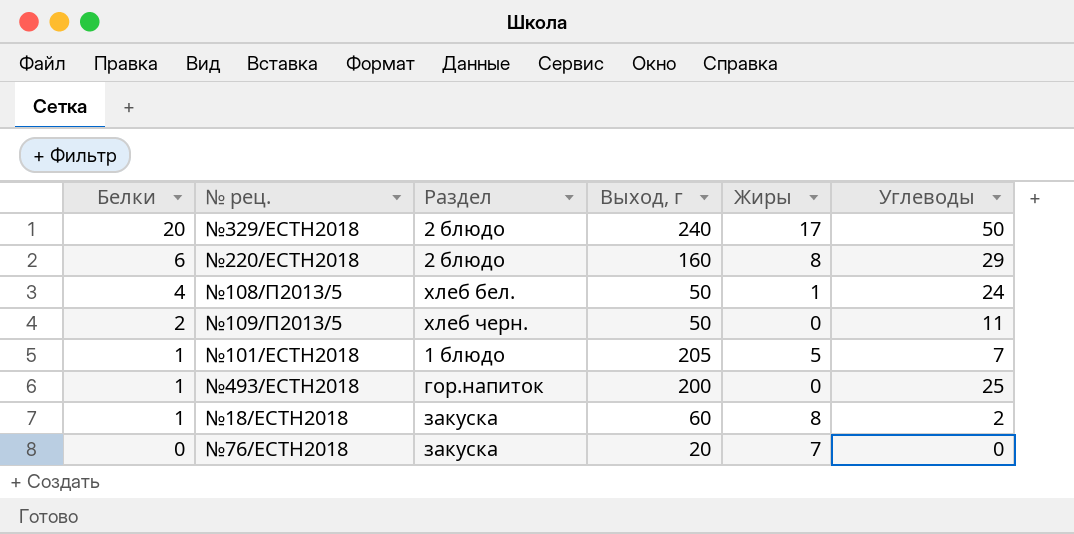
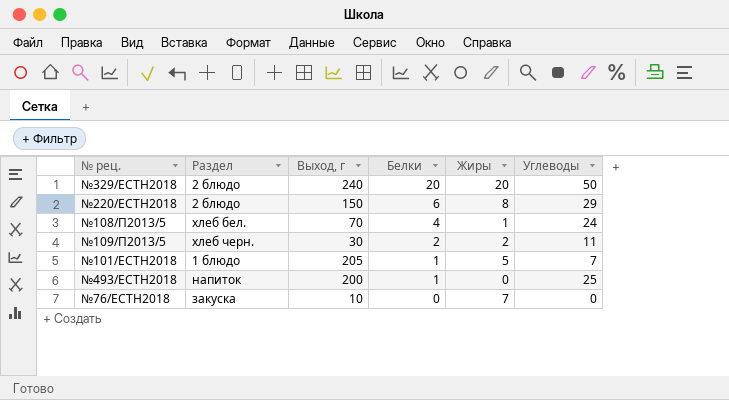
column Белки | position: 1 -> 4
row №18/ЕСТН2018: 1 | закуска | 60 | 8 | 2 -> none
№329/ЕСТН2018 | Жиры: 17 -> 20
№220/ЕСТН2018 | Выход, г: 160 -> 150
№108/П2013/5 | Выход, г: 50 -> 70
№109/П2013/5 | Выход, г: 50 -> 30
№109/П2013/5 | Жиры: 0 -> 2
№493/ЕСТН2018 | Раздел: гор.напиток -> напиток
№76/ЕСТН2018 | Выход, г: 20 -> 10

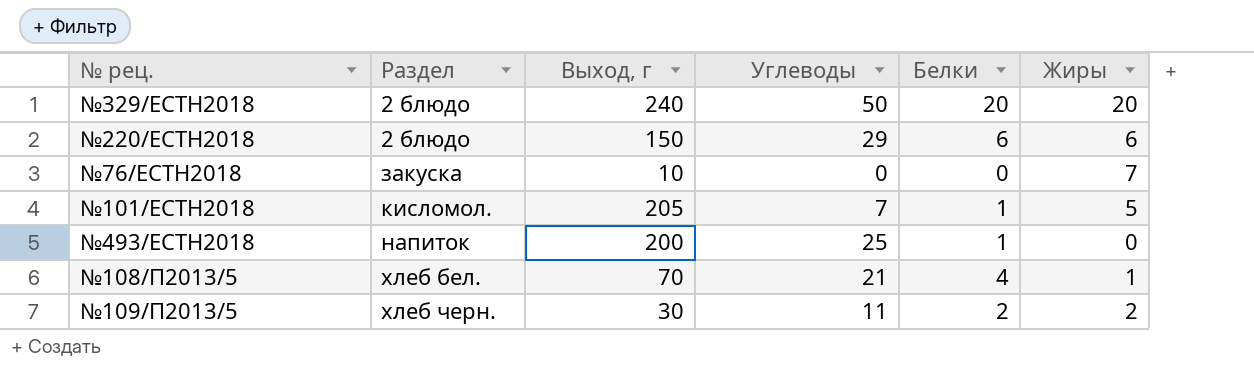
row order: Белки descending -> Раздел ascending
column Углеводы | position: 6 -> 4
№220/ЕСТН2018 | Жиры: 8 -> 6
№101/ЕСТН2018 | Раздел: 1 блюдо -> кисломол.
№108/П2013/5 | Углеводы: 24 -> 21

